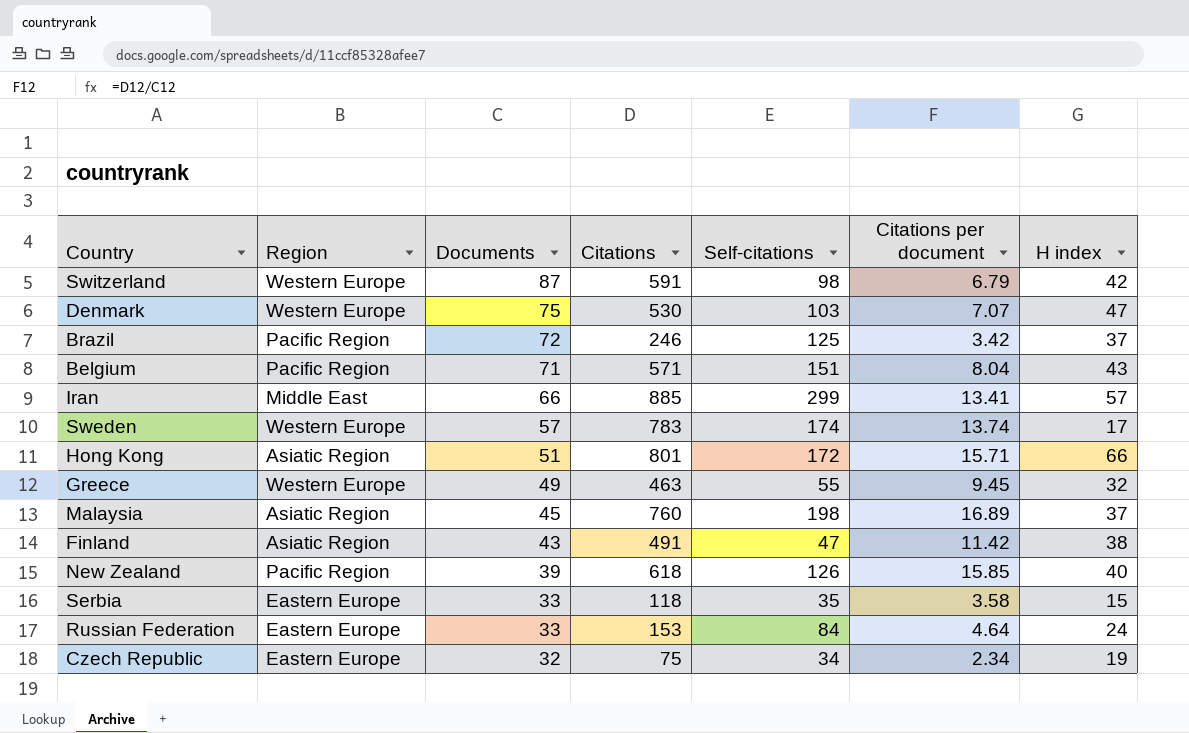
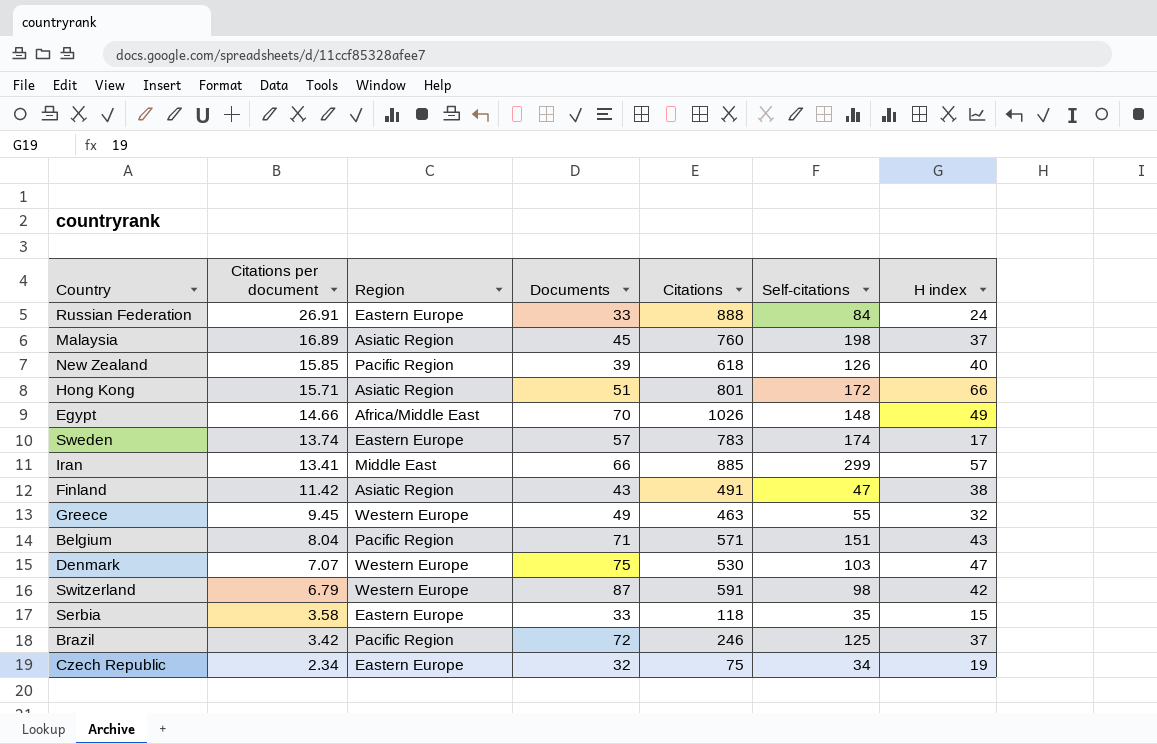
row order: Documents descending -> Citations per document descending
column Citations per document | position: 6 -> 2
Russian Federation | Citations per document: 4.64 -> 26.91
Russian Federation | Citations: 153 -> 888
row Egypt: none -> 14.66 | Africa/Middle East | 70 | 1026 | 148 | 49
Sweden | Region: Western Europe -> Eastern Europe

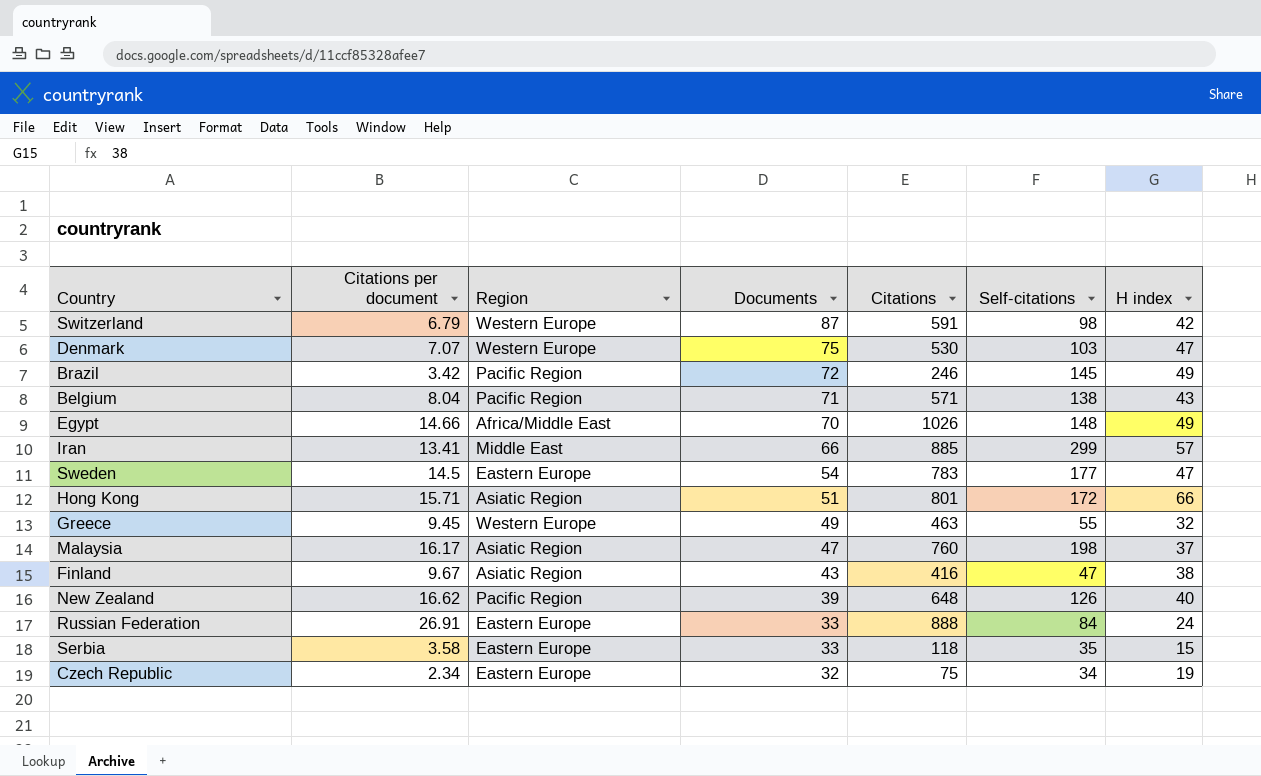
row order: Citations per document descending -> Documents descending
Brazil | Self-citations: 125 -> 145
Brazil | H index: 37 -> 49
Belgium | Self-citations: 151 -> 138
Sweden | Citations per document: 13.74 -> 14.5
Sweden | Documents: 57 -> 54
Sweden | Self-citations: 174 -> 177
Sweden | H index: 17 -> 47
Malaysia | Citations per document: 16.89 -> 16.17
Malaysia | Documents: 45 -> 47
Finland | Citations per document: 11.42 -> 9.67
Finland | Citations: 491 -> 416
New Zealand | Citations per document: 15.85 -> 16.62
New Zealand | Citations: 618 -> 648

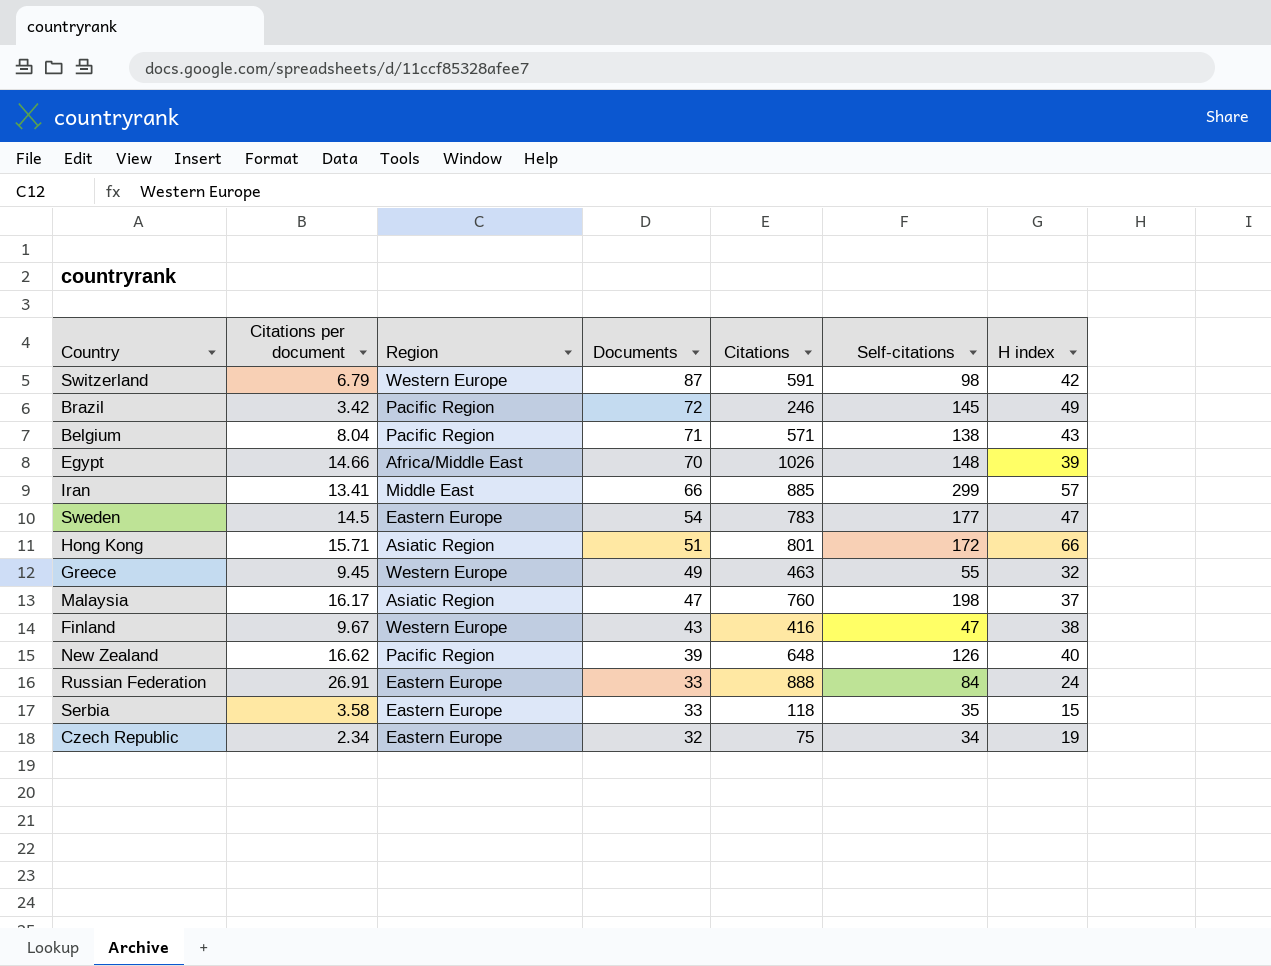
row Denmark: 7.07 | Western Europe | 75 | 530 | 103 | 47 -> none
Egypt | H index: 49 -> 39
Finland | Region: Asiatic Region -> Western Europe

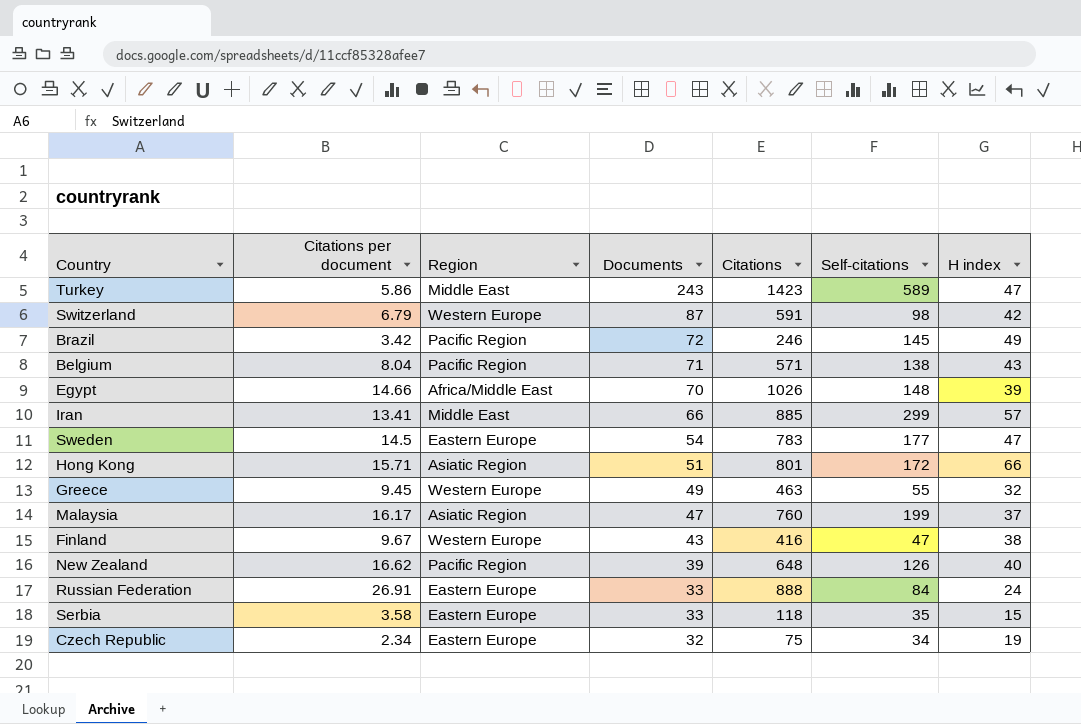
row Turkey: none -> 5.86 | Middle East | 243 | 1423 | 589 | 47
Malaysia | Self-citations: 198 -> 199

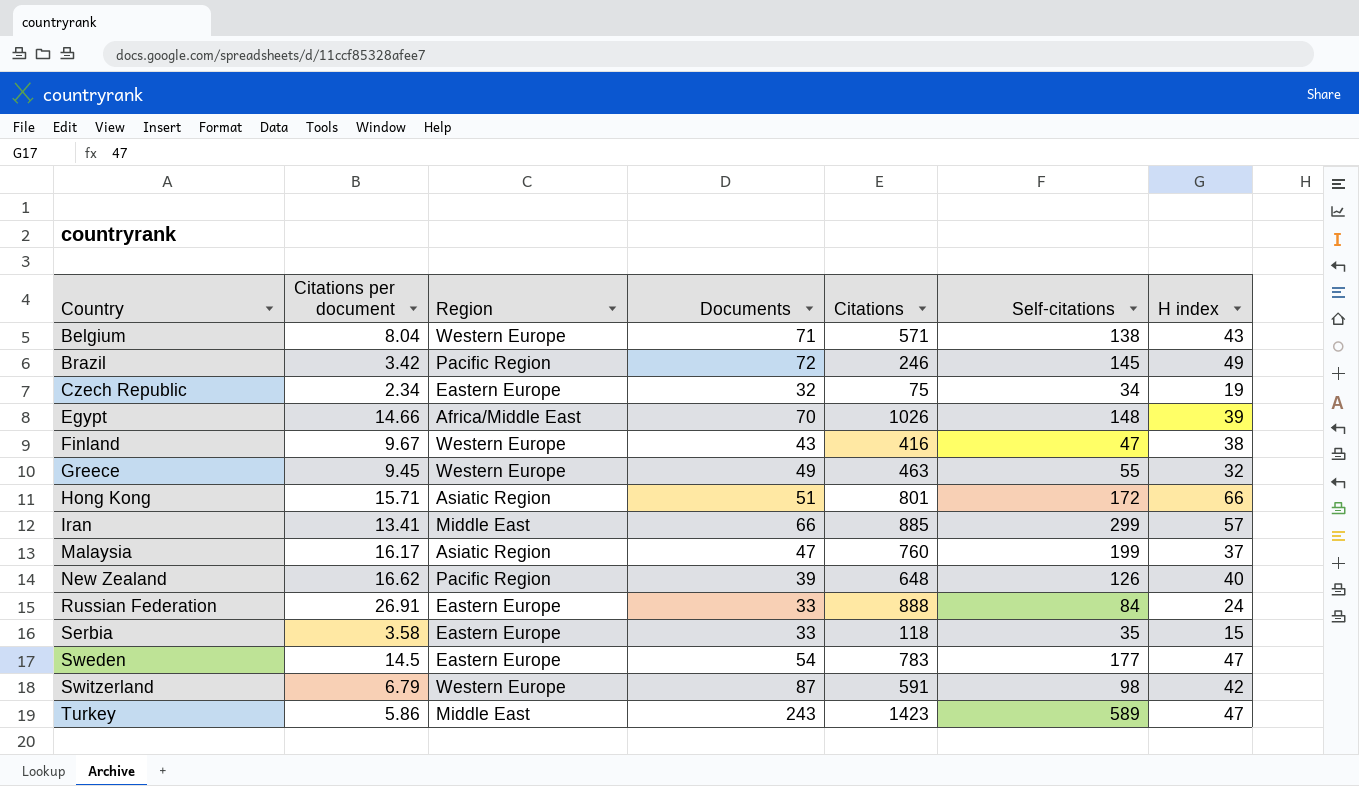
row order: Documents descending -> Country ascending
Belgium | Region: Pacific Region -> Western Europe

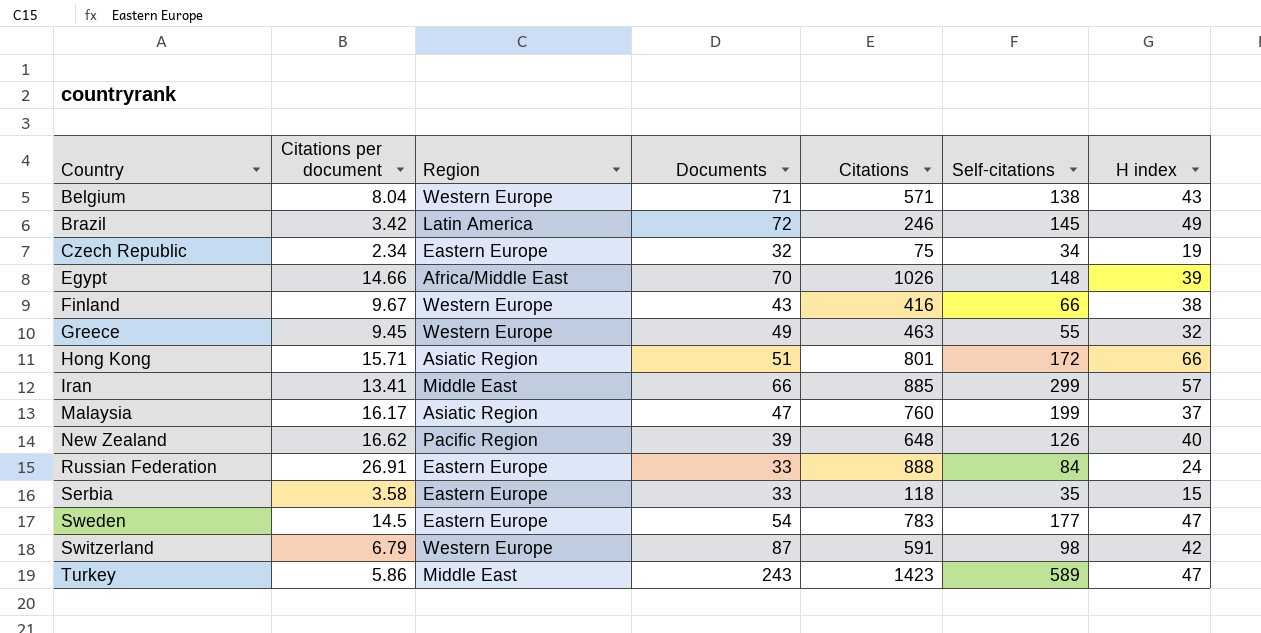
Brazil | Region: Pacific Region -> Latin America
Finland | Self-citations: 47 -> 66

